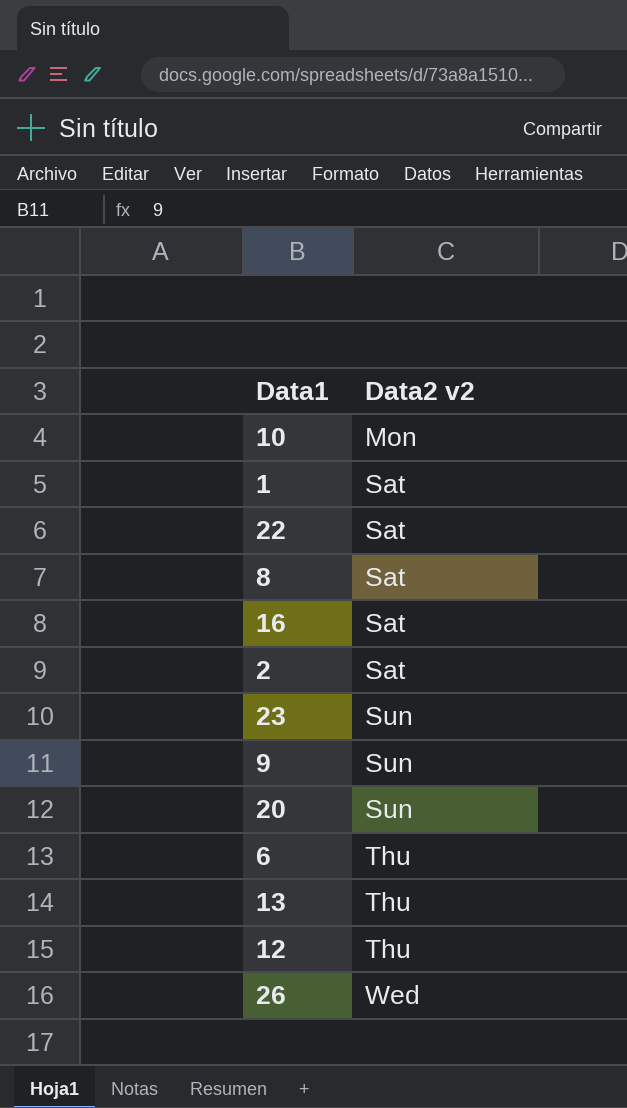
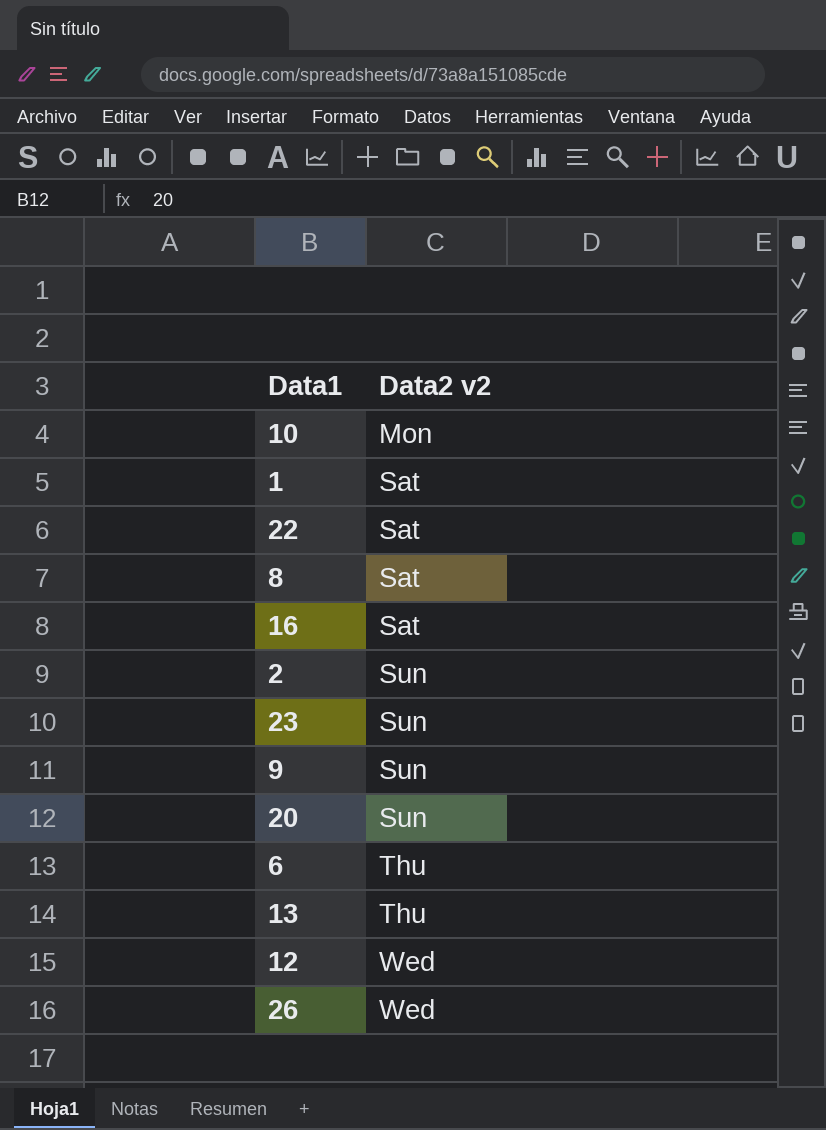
2 | Data2 v2: Sat -> Sun
12 | Data2 v2: Thu -> Wed

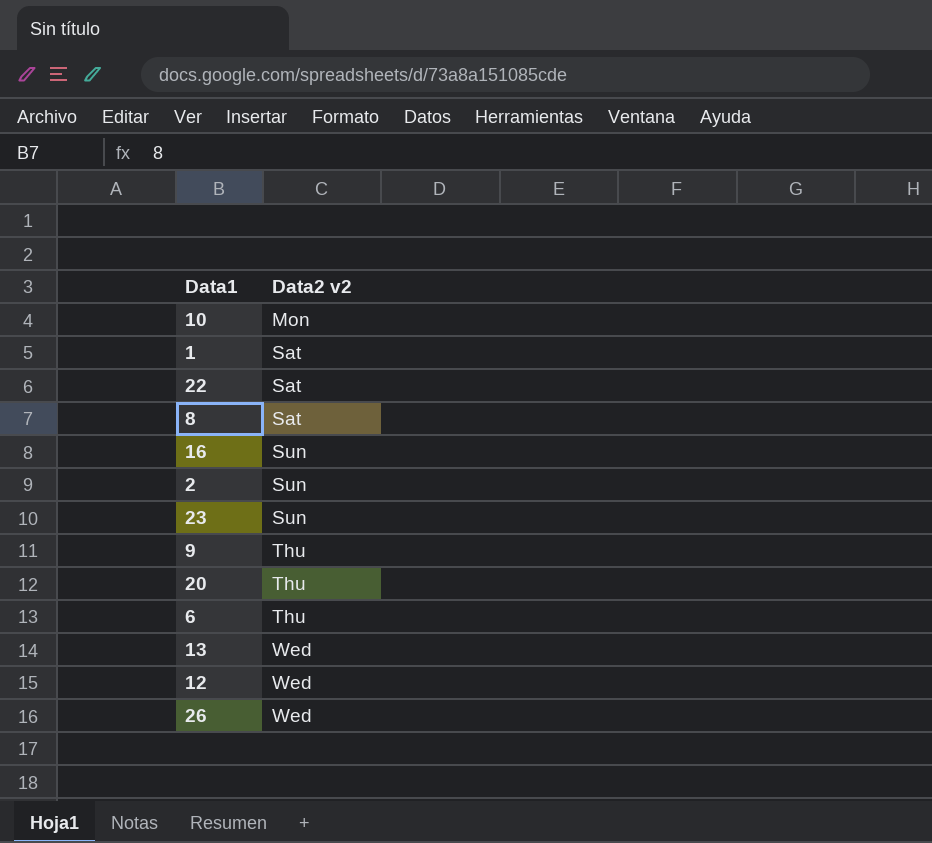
16 | Data2 v2: Sat -> Sun
9 | Data2 v2: Sun -> Thu
20 | Data2 v2: Sun -> Thu
13 | Data2 v2: Thu -> Wed

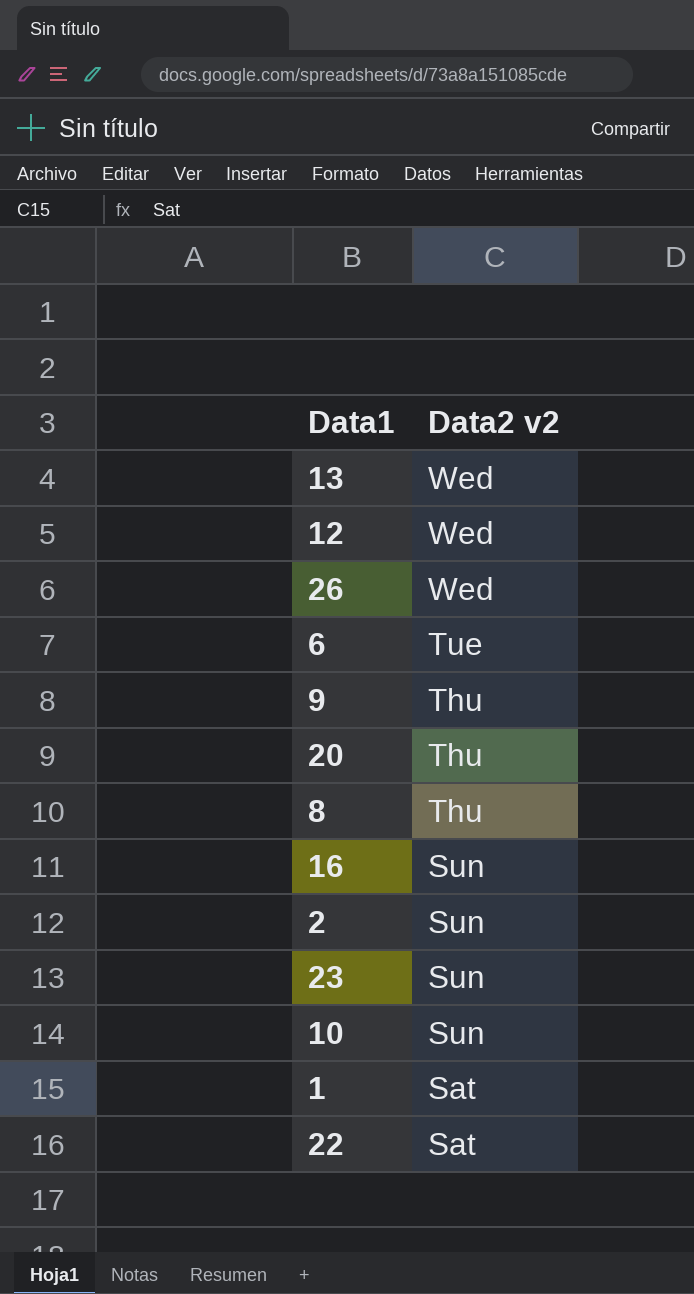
row order: Data2 v2 ascending -> Data2 v2 descending
6 | Data2 v2: Thu -> Tue
8 | Data2 v2: Sat -> Thu
10 | Data2 v2: Mon -> Sun

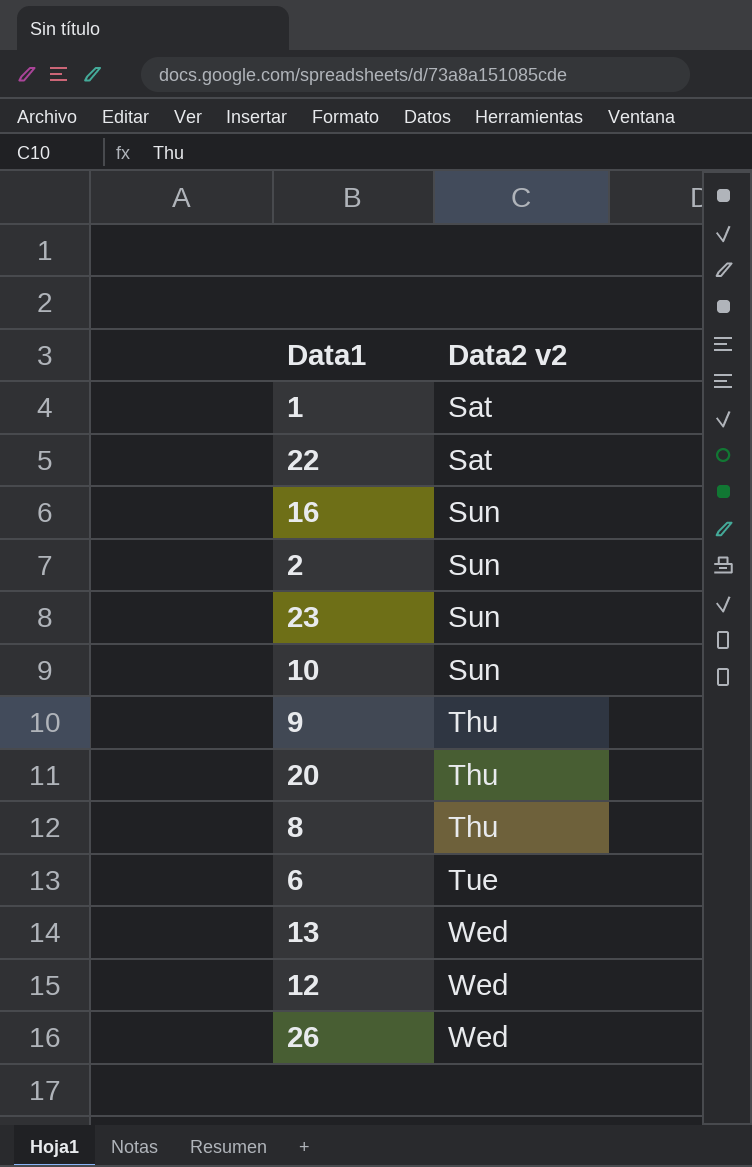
row order: Data2 v2 descending -> Data2 v2 ascending

